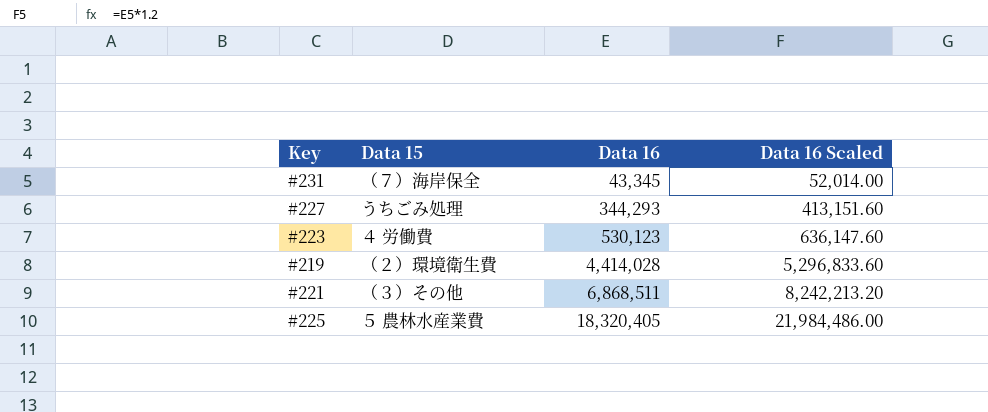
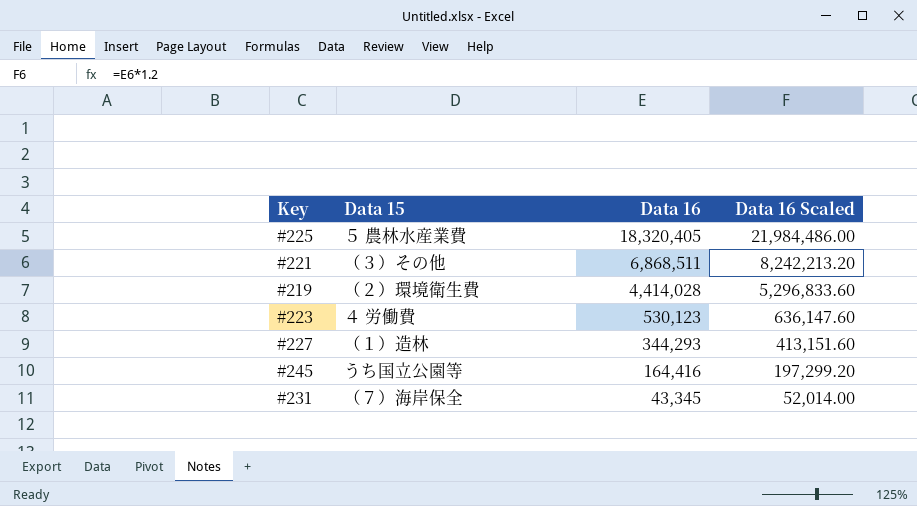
row order: Data 16 ascending -> Data 16 descending
#227 | Data 15: うちごみ処理 -> （１）造林
row #245: none -> うち国立公園等 | 164,416 | 197,299.20

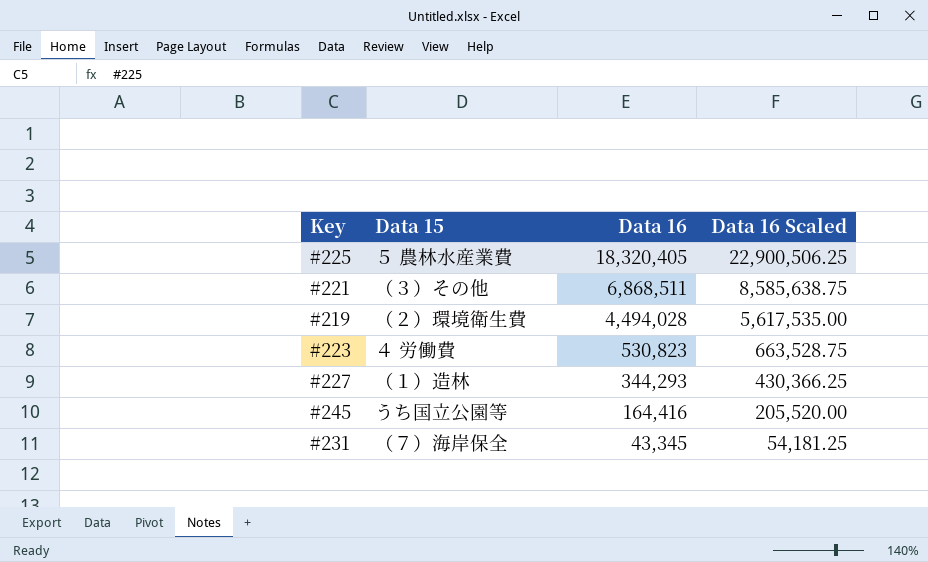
column Data 16 Scaled | formula: [Data 16] * 1.2 -> [Data 16] * 1.25
#219 | Data 16: 4,414,028 -> 4,494,028
#223 | Data 16: 530,123 -> 530,823

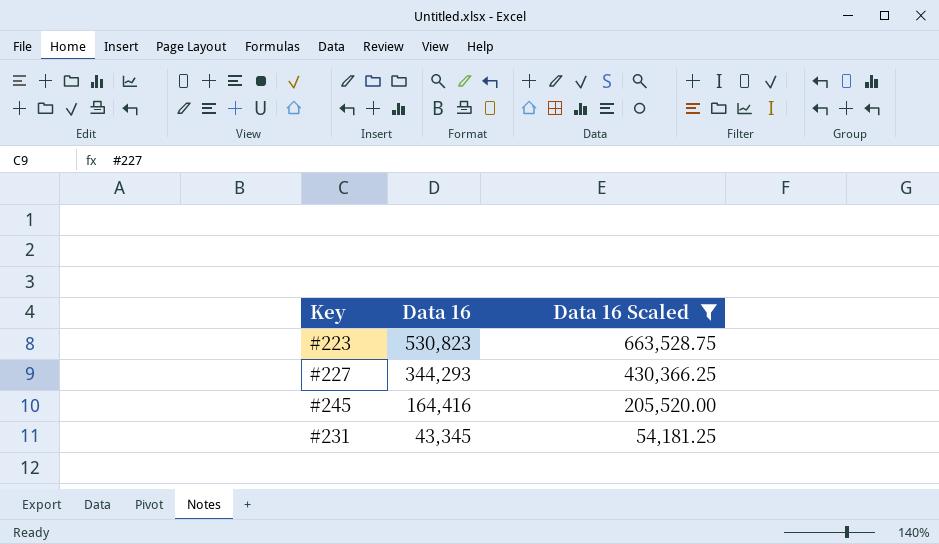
filter: none -> Data 16 Scaled <= 663,528.75
column Data 15 | position: 2 -> none

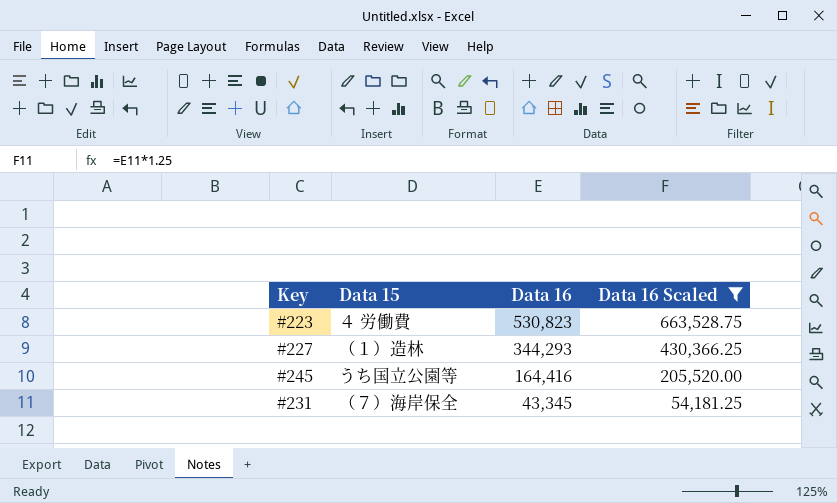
column Data 15 | position: none -> 2

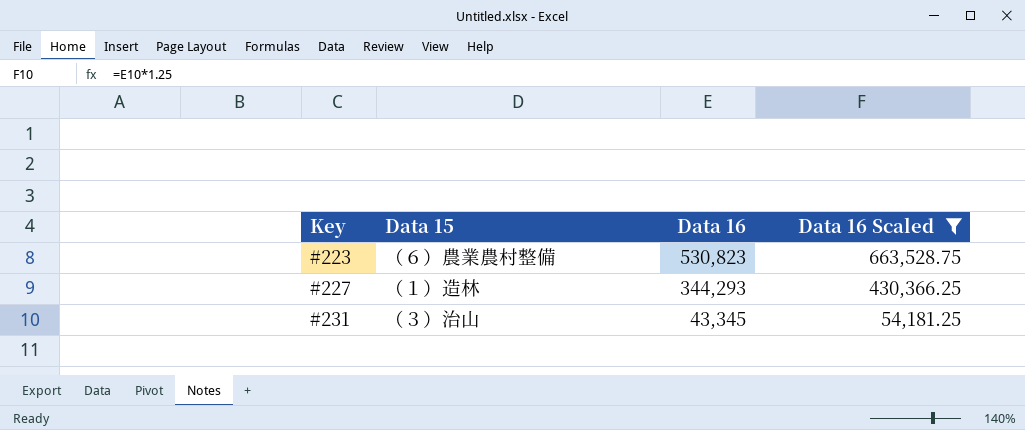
row #245: うち国立公園等 | 164,416 | 205,520.00 -> none
#223 | Data 15: ４ 労働費 -> （６）農業農村整備
#231 | Data 15: （７）海岸保全 -> （３）治山

